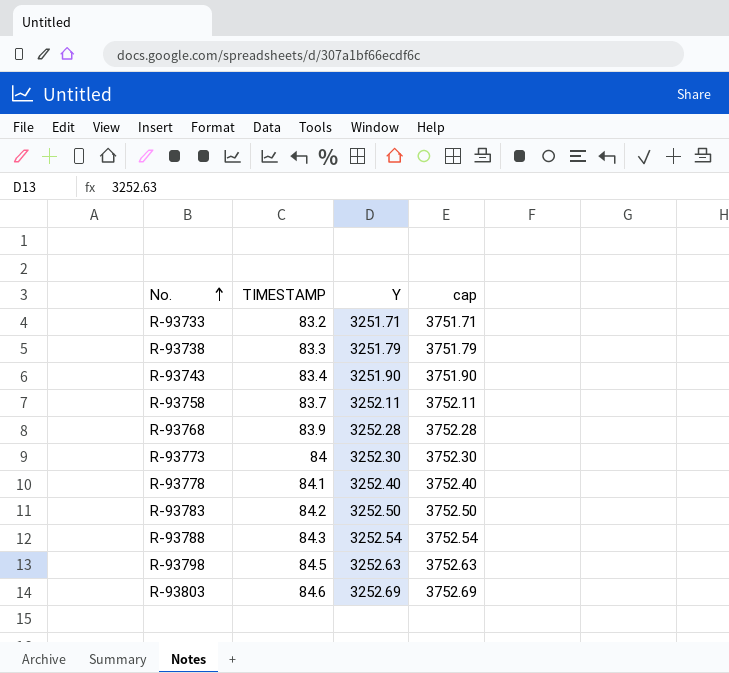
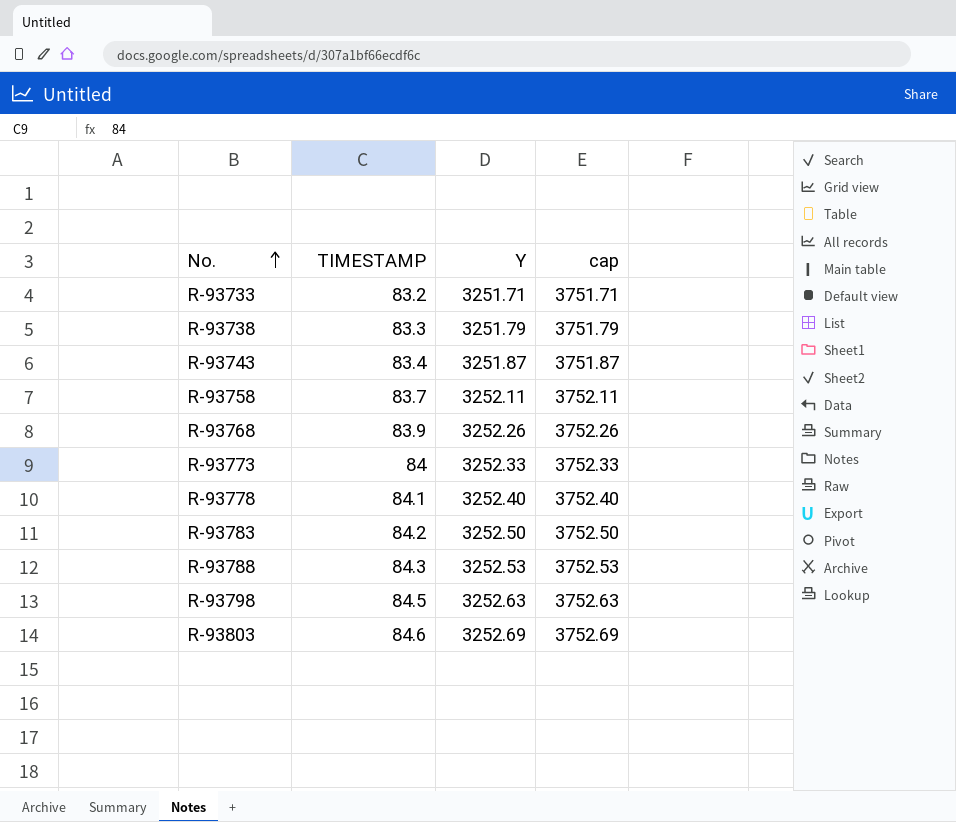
R-93743 | Y: 3251.90 -> 3251.87
R-93743 | cap: 3751.90 -> 3751.87
R-93768 | Y: 3252.28 -> 3252.26
R-93768 | cap: 3752.28 -> 3752.26
R-93773 | Y: 3252.30 -> 3252.33
R-93773 | cap: 3752.30 -> 3752.33
R-93788 | Y: 3252.54 -> 3252.53
R-93788 | cap: 3752.54 -> 3752.53

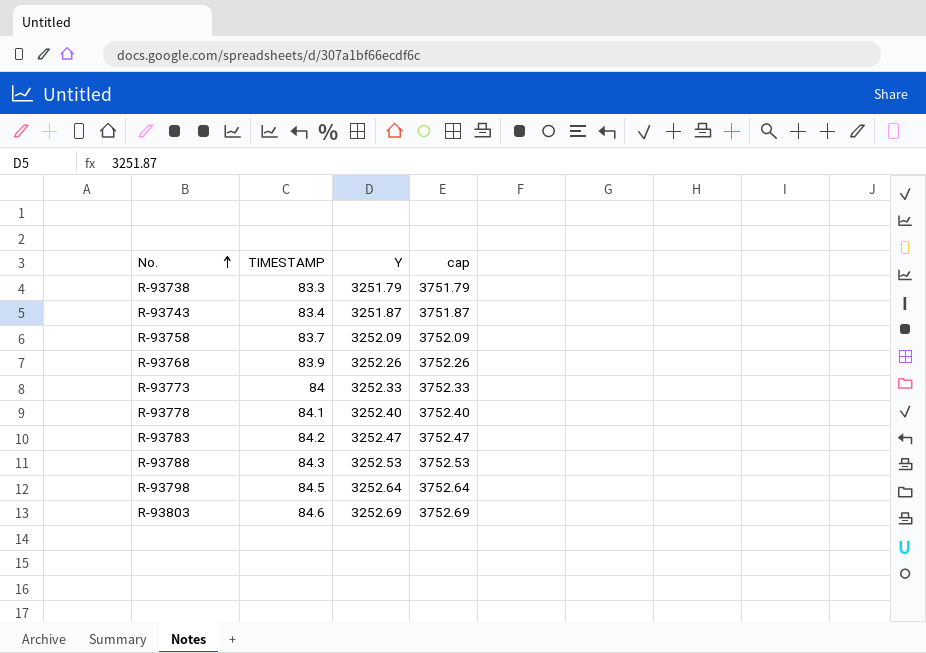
row R-93733: 83.2 | 3251.71 | 3751.71 -> none
R-93758 | Y: 3252.11 -> 3252.09
R-93758 | cap: 3752.11 -> 3752.09
R-93783 | Y: 3252.50 -> 3252.47
R-93783 | cap: 3752.50 -> 3752.47
R-93798 | Y: 3252.63 -> 3252.64
R-93798 | cap: 3752.63 -> 3752.64

